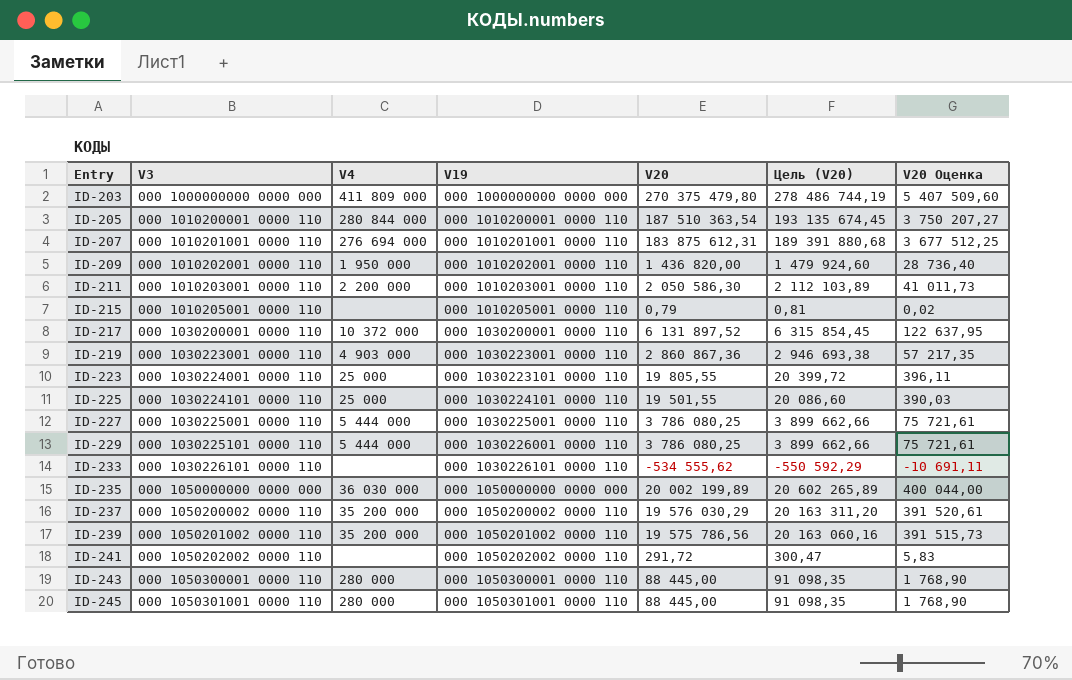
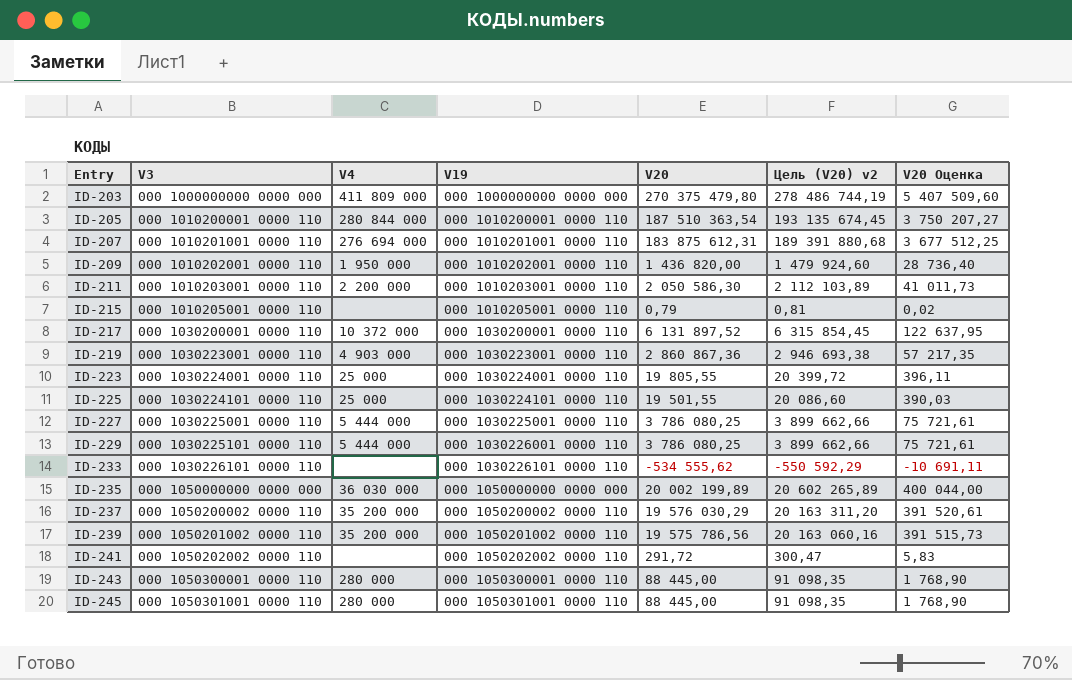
column name: Цель (V20) -> Цель (V20) v2
ID-223 | V19: 000 1030223101 0000 110 -> 000 1030224001 0000 110

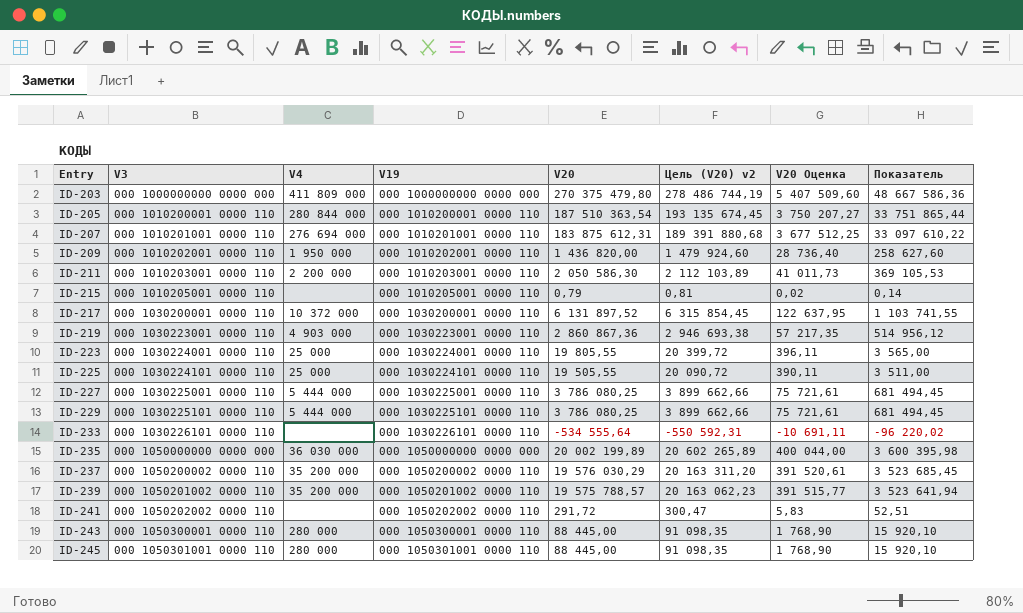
column Показатель | formula: none -> [V20] * 0,18
ID-225 | V20: 19 501,55 -> 19 505,55
ID-225 | Цель (V20) v2: 20 086,60 -> 20 090,72
ID-225 | V20 Оценка: 390,03 -> 390,11
ID-229 | V19: 000 1030226001 0000 110 -> 000 1030225101 0000 110
ID-233 | V20: -534 555,62 -> -534 555,64
ID-233 | Цель (V20) v2: -550 592,29 -> -550 592,31
ID-239 | V20: 19 575 786,56 -> 19 575 788,57
ID-239 | Цель (V20) v2: 20 163 060,16 -> 20 163 062,23
ID-239 | V20 Оценка: 391 515,73 -> 391 515,77

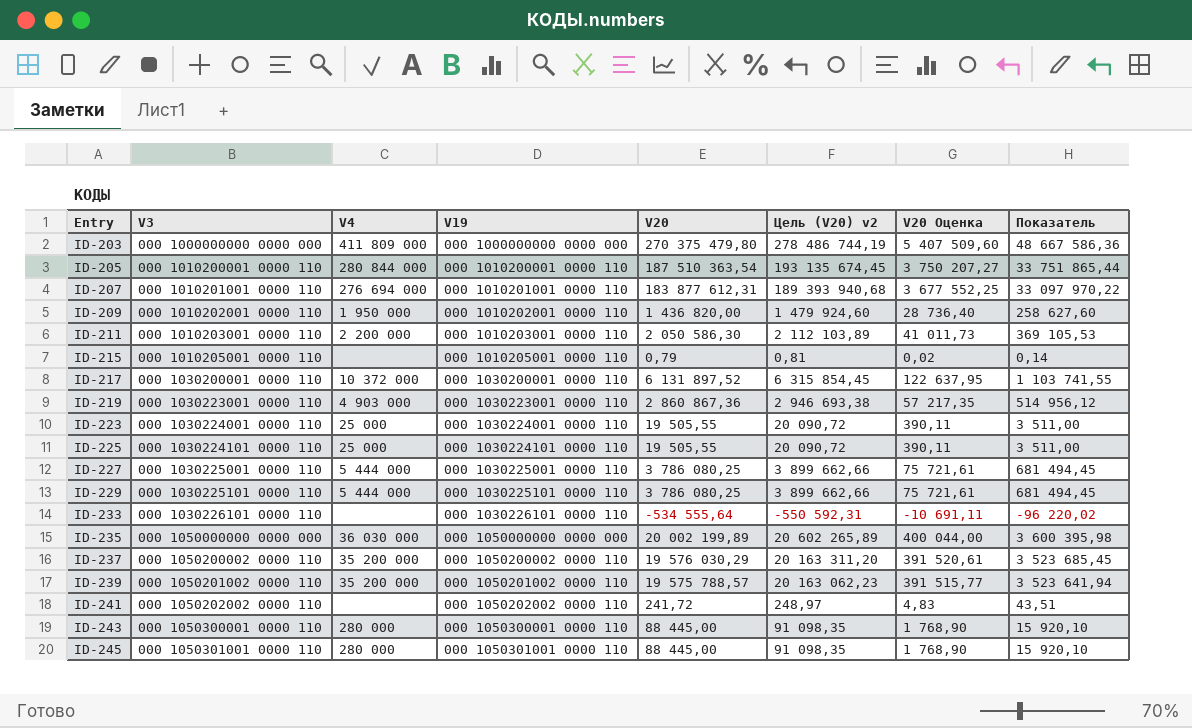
ID-207 | V20: 183 875 612,31 -> 183 877 612,31
ID-207 | Цель (V20) v2: 189 391 880,68 -> 189 393 940,68
ID-207 | V20 Оценка: 3 677 512,25 -> 3 677 552,25
ID-207 | Показатель: 33 097 610,22 -> 33 097 970,22
ID-223 | V20: 19 805,55 -> 19 505,55
ID-223 | Цель (V20) v2: 20 399,72 -> 20 090,72
ID-223 | V20 Оценка: 396,11 -> 390,11
ID-223 | Показатель: 3 565,00 -> 3 511,00
ID-241 | V20: 291,72 -> 241,72
ID-241 | Цель (V20) v2: 300,47 -> 248,97
ID-241 | V20 Оценка: 5,83 -> 4,83
ID-241 | Показатель: 52,51 -> 43,51

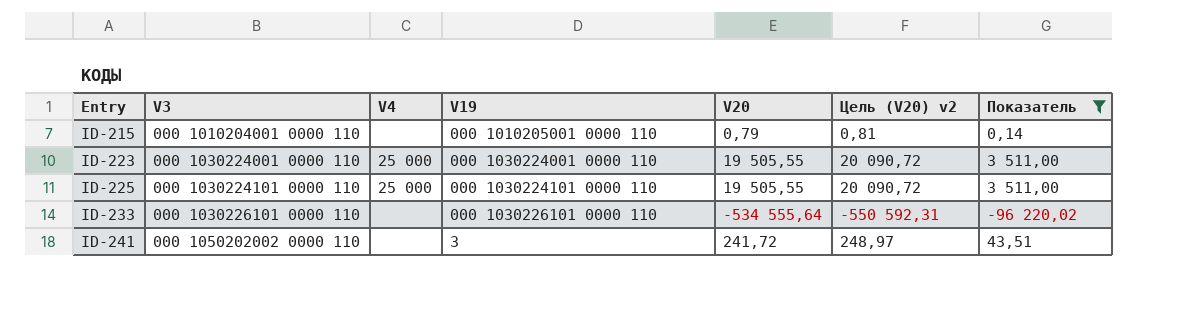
filter: none -> Показатель <= 3 511,00
column V20 Оценка | formula: [V20] * 0,02 -> none
ID-215 | V3: 000 1010205001 0000 110 -> 000 1010204001 0000 110
ID-241 | V19: 000 1050202002 0000 110 -> 3

